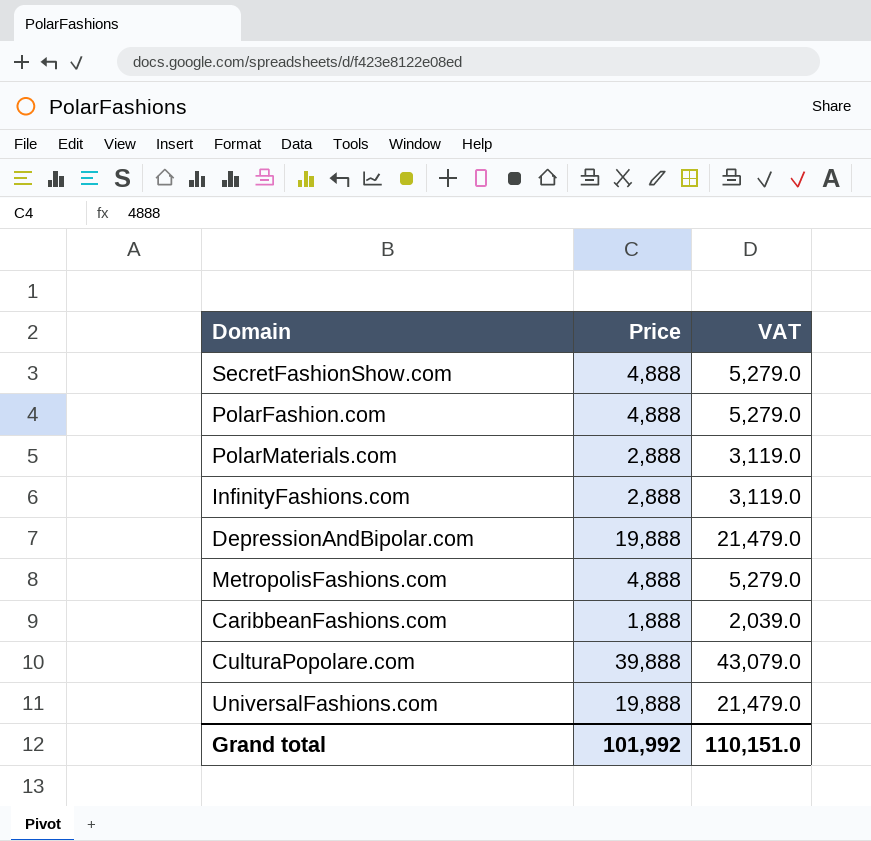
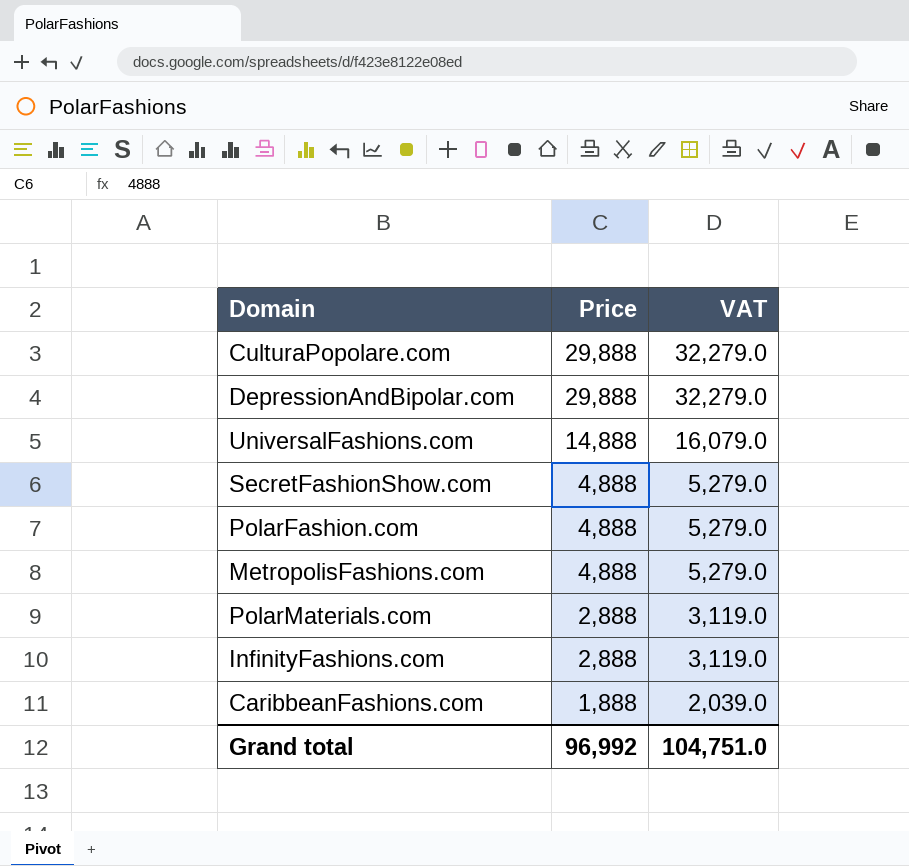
row order: none -> Price descending
CulturaPopolare.com | Price: 39,888 -> 29,888
CulturaPopolare.com | VAT: 43,079.0 -> 32,279.0
DepressionAndBipolar.com | Price: 19,888 -> 29,888
DepressionAndBipolar.com | VAT: 21,479.0 -> 32,279.0
UniversalFashions.com | Price: 19,888 -> 14,888
UniversalFashions.com | VAT: 21,479.0 -> 16,079.0
Grand total | Price: 101,992 -> 96,992
Grand total | VAT: 110,151.0 -> 104,751.0

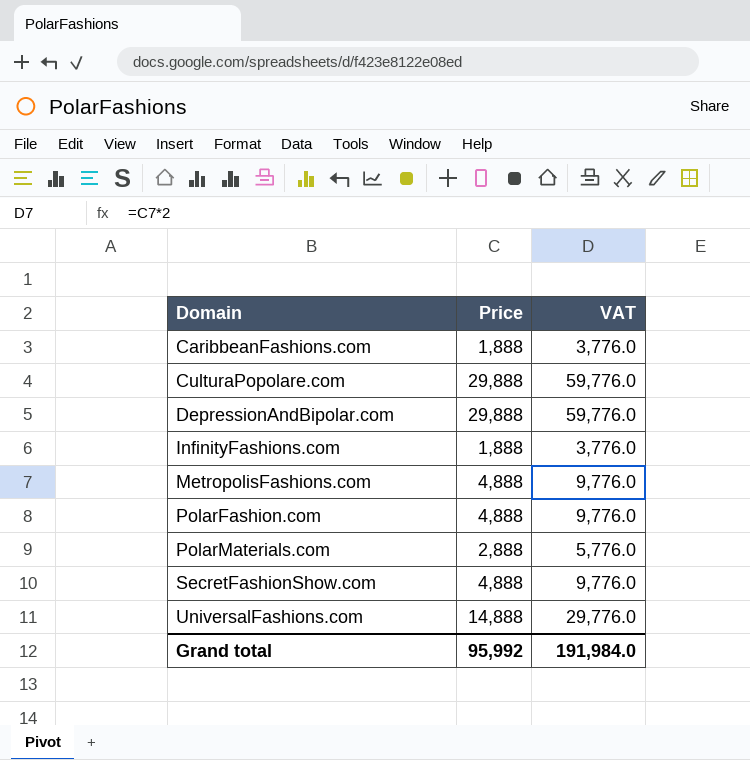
row order: Price descending -> Domain ascending
column VAT | formula: [Price] * 1.08 -> [Price] * 2
InfinityFashions.com | Price: 2,888 -> 1,888
Grand total | Price: 96,992 -> 95,992
Grand total | VAT: 104,751.0 -> 191,984.0

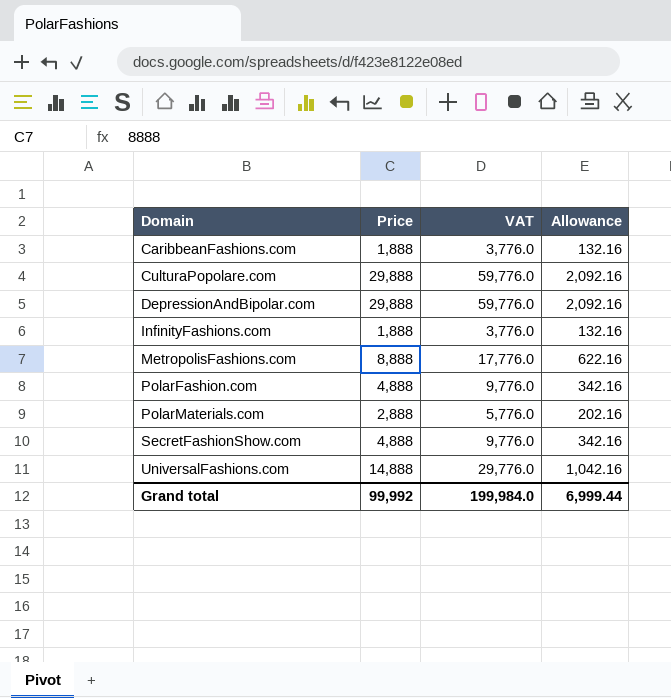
column Allowance | formula: none -> [Price] * 0.07
MetropolisFashions.com | Price: 4,888 -> 8,888
MetropolisFashions.com | VAT: 9,776.0 -> 17,776.0
Grand total | Price: 95,992 -> 99,992
Grand total | VAT: 191,984.0 -> 199,984.0

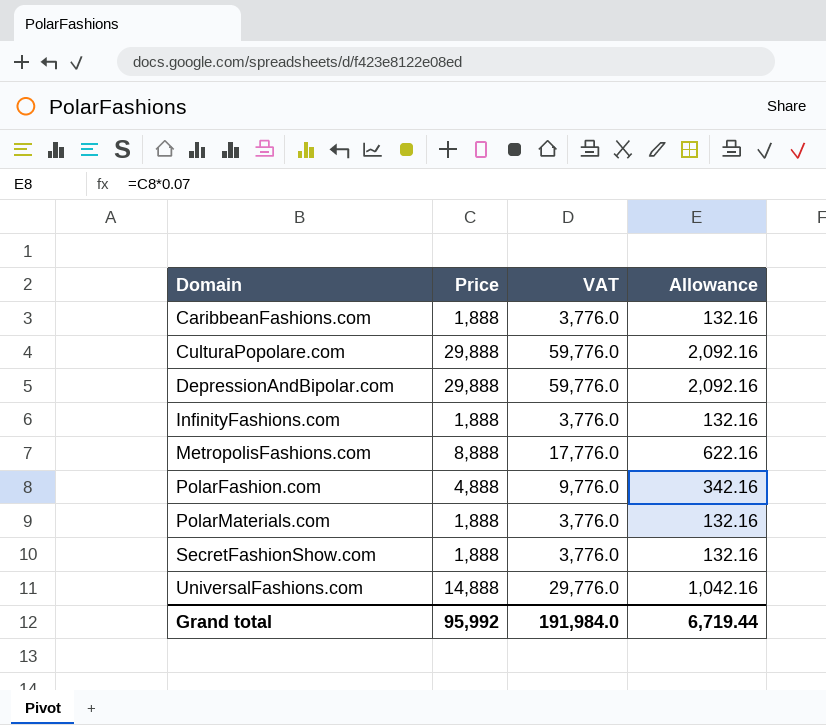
PolarMaterials.com | Price: 2,888 -> 1,888
PolarMaterials.com | VAT: 5,776.0 -> 3,776.0
PolarMaterials.com | Allowance: 202.16 -> 132.16
SecretFashionShow.com | Price: 4,888 -> 1,888
SecretFashionShow.com | VAT: 9,776.0 -> 3,776.0
SecretFashionShow.com | Allowance: 342.16 -> 132.16
Grand total | Price: 99,992 -> 95,992
Grand total | VAT: 199,984.0 -> 191,984.0
Grand total | Allowance: 6,999.44 -> 6,719.44

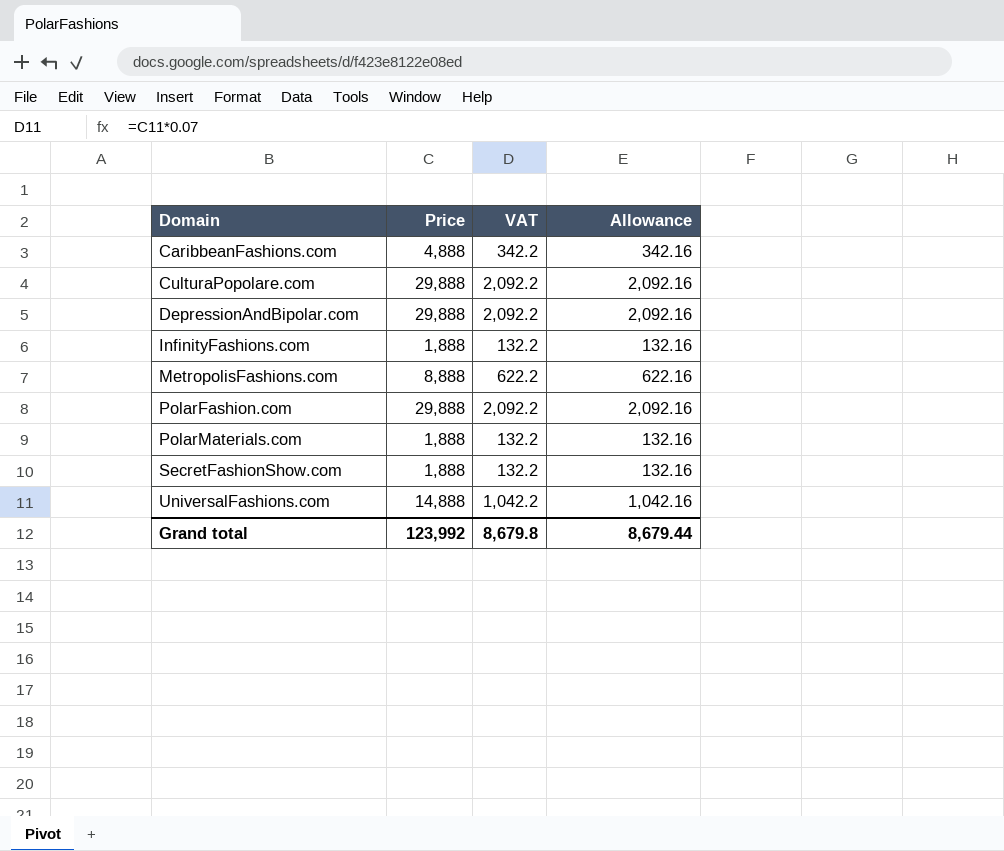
column VAT | formula: [Price] * 2 -> [Price] * 0.07
CaribbeanFashions.com | Price: 1,888 -> 4,888
CaribbeanFashions.com | Allowance: 132.16 -> 342.16
PolarFashion.com | Price: 4,888 -> 29,888
PolarFashion.com | Allowance: 342.16 -> 2,092.16
Grand total | Price: 95,992 -> 123,992
Grand total | VAT: 191,984.0 -> 8,679.8
Grand total | Allowance: 6,719.44 -> 8,679.44

